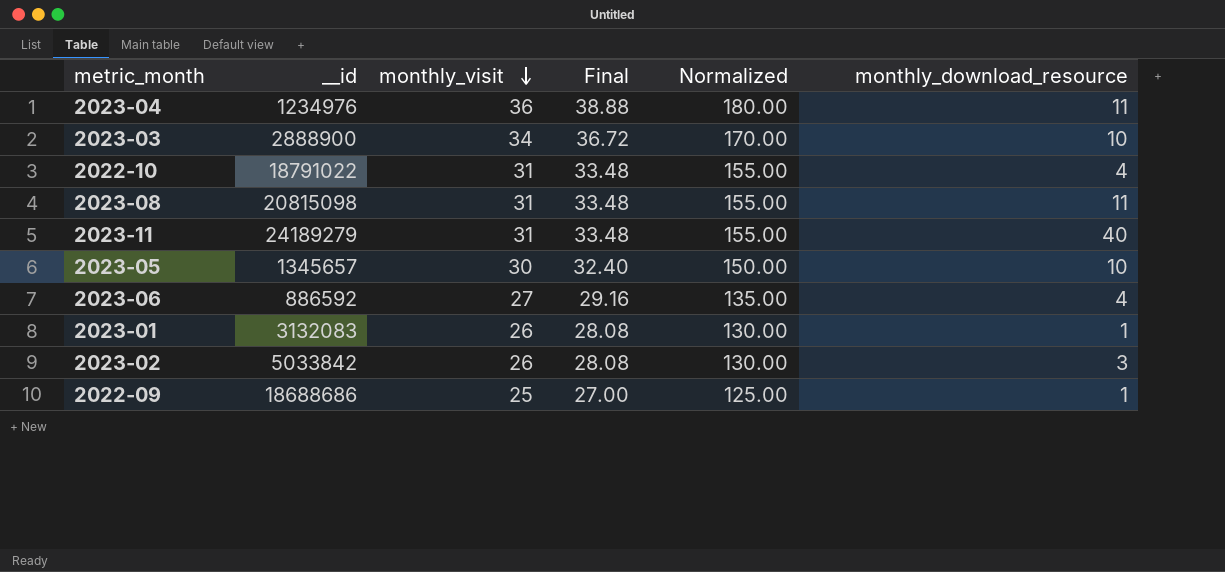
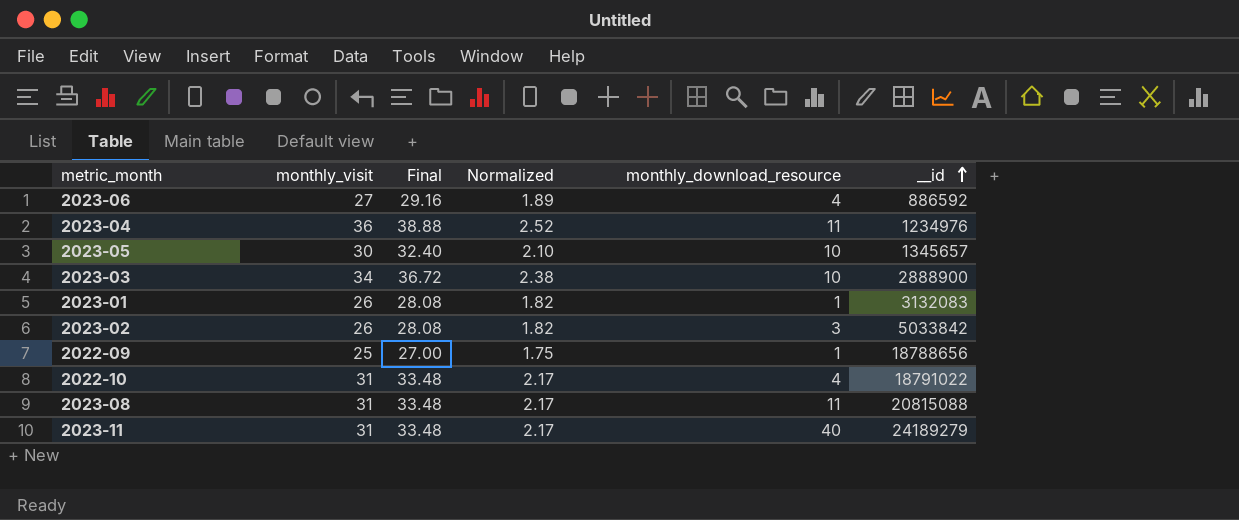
row order: monthly_visit descending -> __id ascending
column Normalized | formula: [monthly_visit] * 5 -> [monthly_visit] * 0.07
column __id | position: 2 -> 6
2022-09 | __id: 18688686 -> 18788656
2023-08 | __id: 20815098 -> 20815088

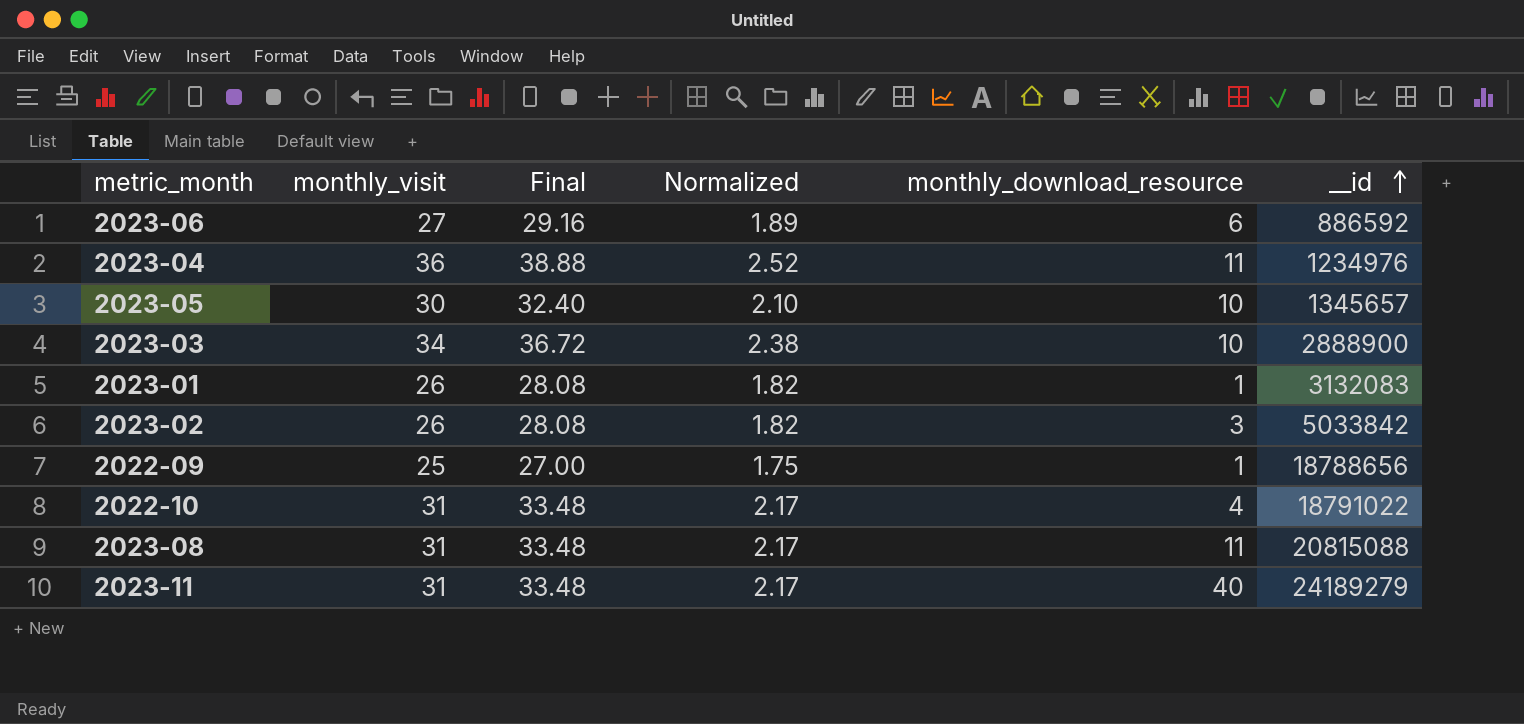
2023-06 | monthly_download_resource: 4 -> 6

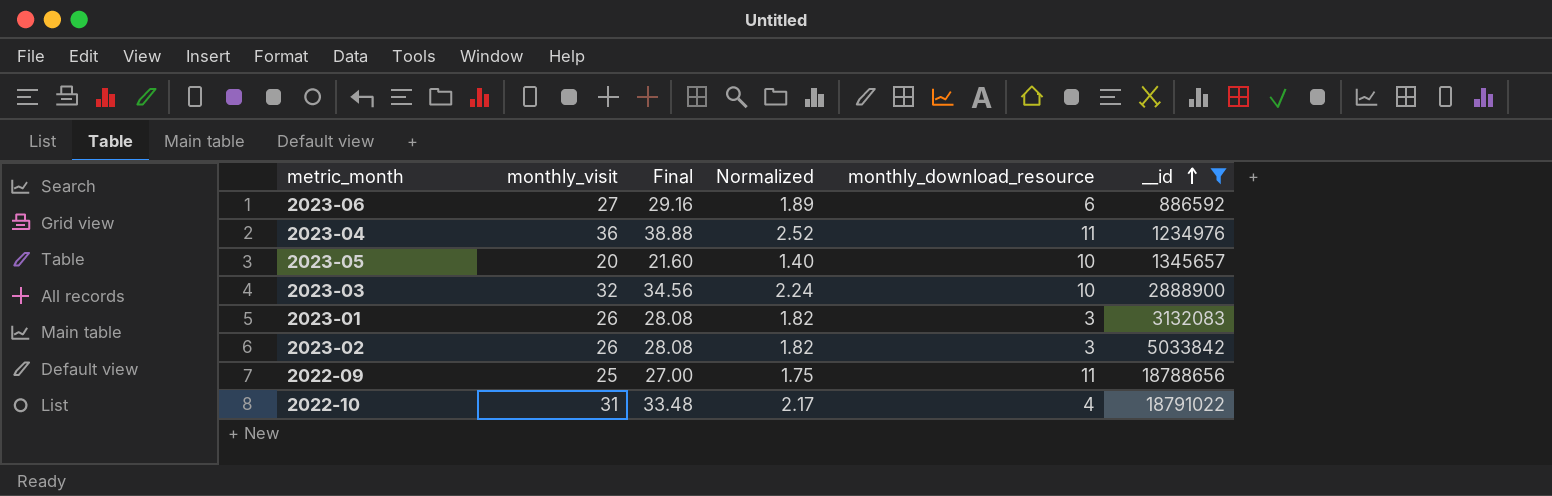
filter: none -> __id <= 18791022
2023-05 | monthly_visit: 30 -> 20
2023-05 | Final: 32.40 -> 21.60
2023-05 | Normalized: 2.10 -> 1.40
2023-03 | monthly_visit: 34 -> 32
2023-03 | Final: 36.72 -> 34.56
2023-03 | Normalized: 2.38 -> 2.24
2023-01 | monthly_download_resource: 1 -> 3
2022-09 | monthly_download_resource: 1 -> 11

